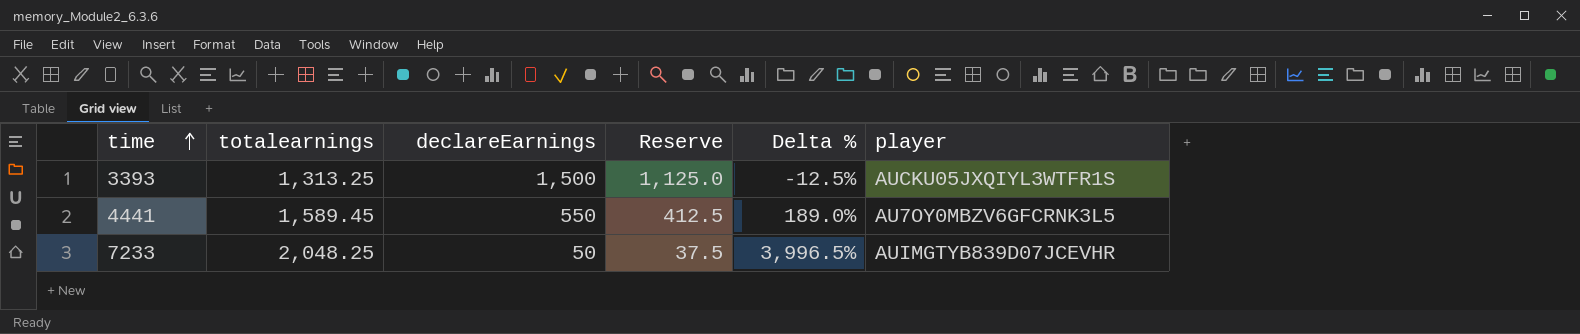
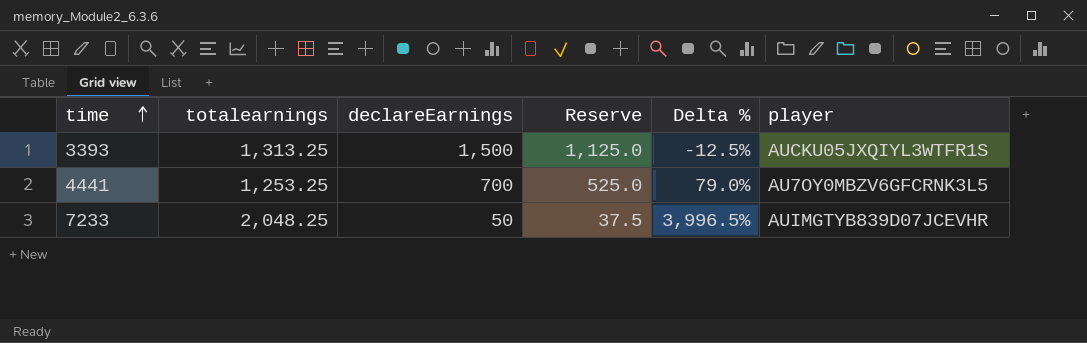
4441 | totalearnings: 1,589.45 -> 1,253.25
4441 | declareEarnings: 550 -> 700
4441 | Reserve: 412.5 -> 525.0
4441 | Delta %: 189.0% -> 79.0%

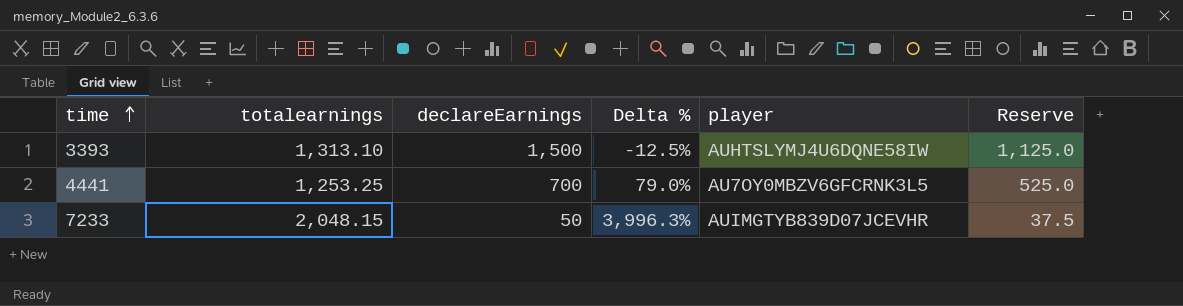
column Reserve | position: 4 -> 6
3393 | totalearnings: 1,313.25 -> 1,313.10
3393 | player: AUCKU05JXQIYL3WTFR1S -> AUHTSLYMJ4U6DQNE58IW
7233 | totalearnings: 2,048.25 -> 2,048.15
7233 | Delta %: 3,996.5% -> 3,996.3%

